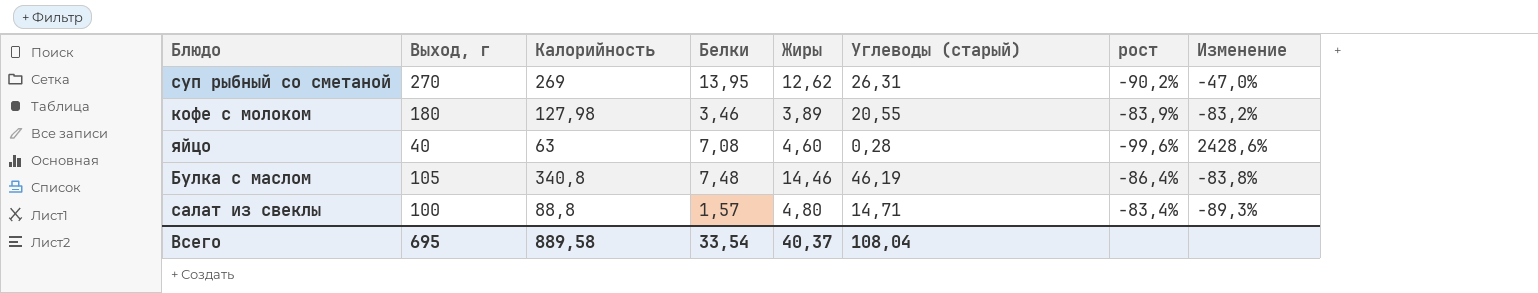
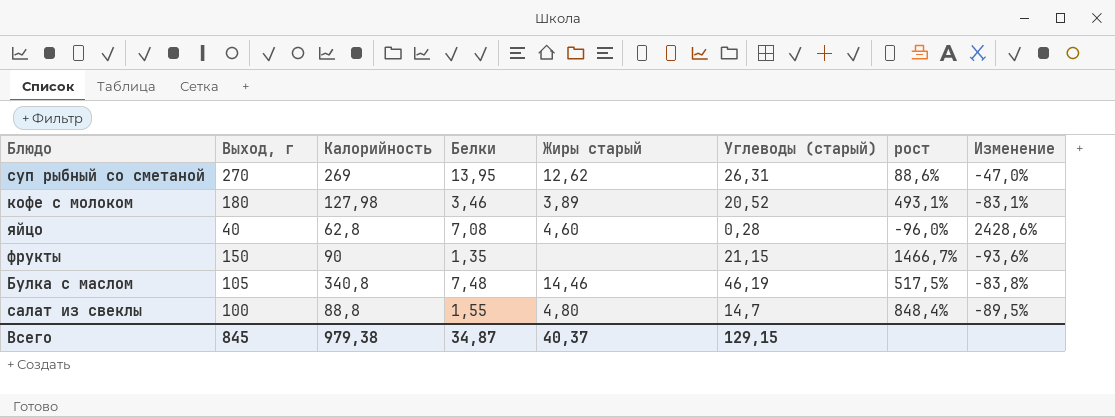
column name: Жиры -> Жиры старый
column рост | formula: ([Углеводы (старый)] - [Калорийность]) / [Калорийность] -> ([Углеводы (старый)] - [Белки]) / [Белки]
кофе с молоком | Углеводы (старый): 20,55 -> 20,52
кофе с молоком | Изменение: -83,2% -> -83,1%
яйцо | Калорийность: 63 -> 62,8
row фрукты: none -> 150 | 90 | 1,35 | none | 21,15 | 1466,7% | -93,6%
салат из свеклы | Белки: 1,57 -> 1,55
салат из свеклы | Углеводы (старый): 14,71 -> 14,7
салат из свеклы | Изменение: -89,3% -> -89,5%
Всего | Выход, г: 695 -> 845
Всего | Калорийность: 889,58 -> 979,38
Всего | Белки: 33,54 -> 34,87
Всего | Углеводы (старый): 108,04 -> 129,15

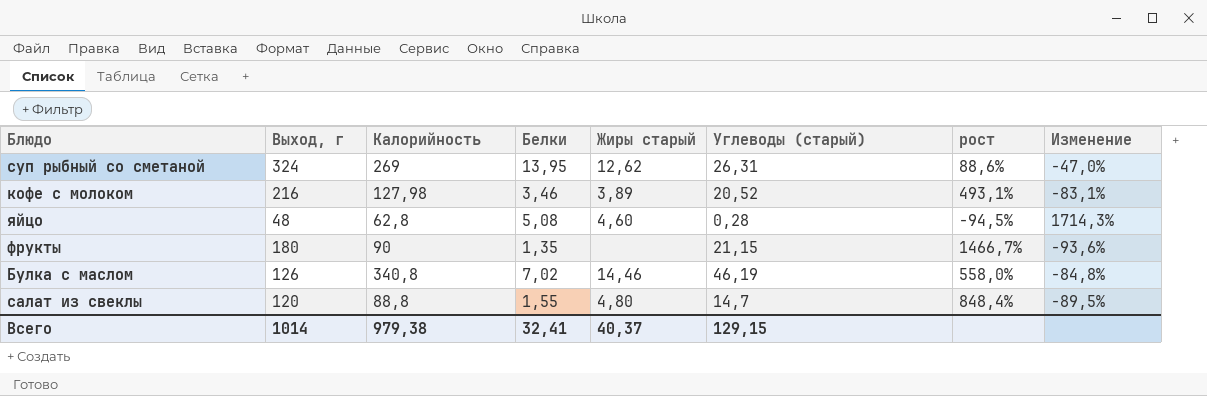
суп рыбный со сметаной | Выход, г: 270 -> 324
кофе с молоком | Выход, г: 180 -> 216
яйцо | Выход, г: 40 -> 48
яйцо | Белки: 7,08 -> 5,08
яйцо | рост: -96,0% -> -94,5%
яйцо | Изменение: 2428,6% -> 1714,3%
фрукты | Выход, г: 150 -> 180
Булка с маслом | Выход, г: 105 -> 126
Булка с маслом | Белки: 7,48 -> 7,02
Булка с маслом | рост: 517,5% -> 558,0%
Булка с маслом | Изменение: -83,8% -> -84,8%
салат из свеклы | Выход, г: 100 -> 120
Всего | Выход, г: 845 -> 1014
Всего | Белки: 34,87 -> 32,41

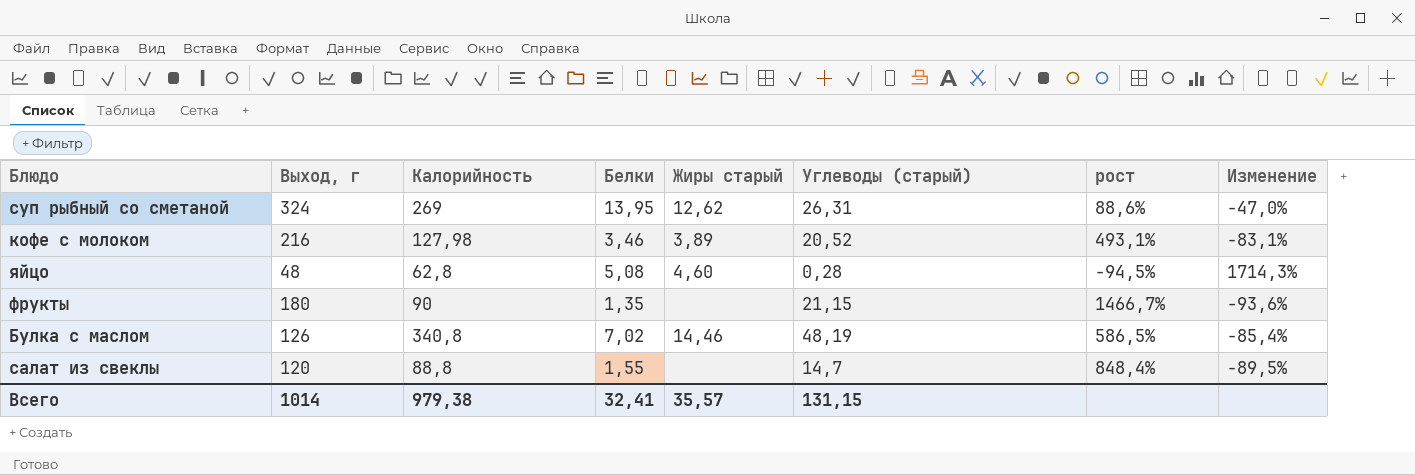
Булка с маслом | Углеводы (старый): 46,19 -> 48,19
Булка с маслом | рост: 558,0% -> 586,5%
Булка с маслом | Изменение: -84,8% -> -85,4%
салат из свеклы | Жиры старый: 4,80 -> none
Всего | Жиры старый: 40,37 -> 35,57
Всего | Углеводы (старый): 129,15 -> 131,15

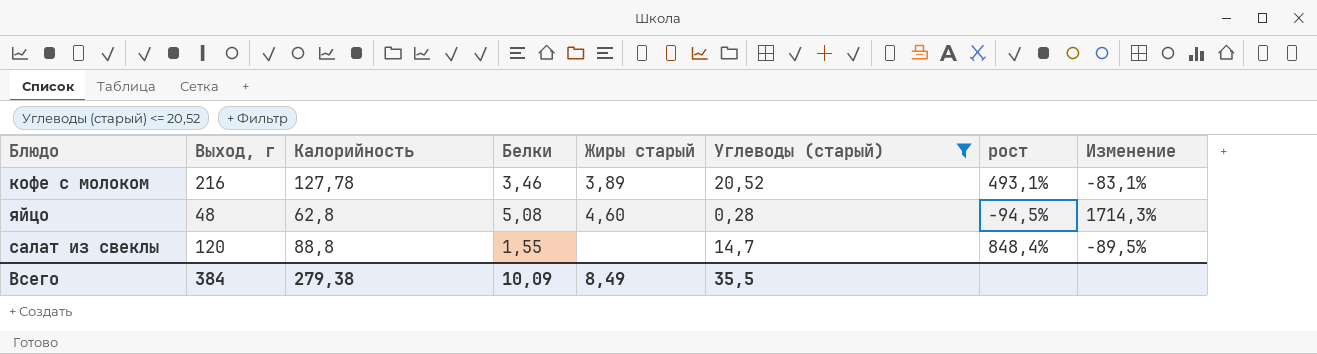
filter: none -> Углеводы (старый) <= 20,52
кофе с молоком | Калорийность: 127,98 -> 127,78
Всего | Выход, г: 1014 -> 384
Всего | Калорийность: 979,38 -> 279,38
Всего | Белки: 32,41 -> 10,09
Всего | Жиры старый: 35,57 -> 8,49
Всего | Углеводы (старый): 131,15 -> 35,5

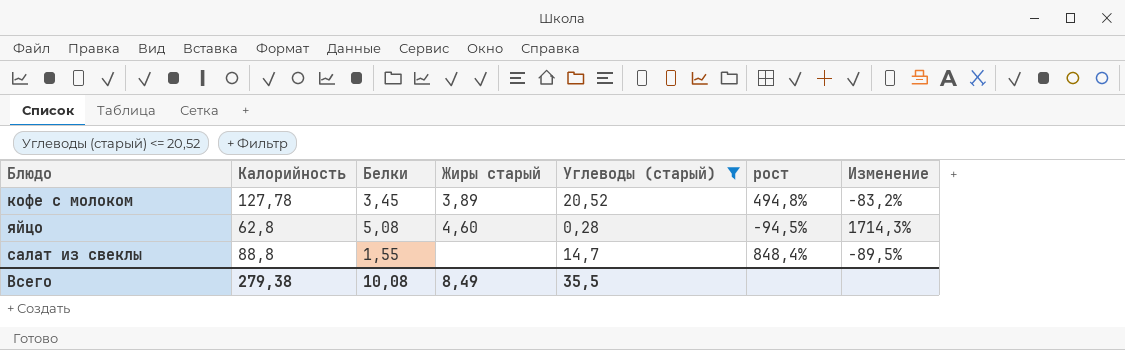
column Выход, г | position: 2 -> none
кофе с молоком | Белки: 3,46 -> 3,45
кофе с молоком | рост: 493,1% -> 494,8%
кофе с молоком | Изменение: -83,1% -> -83,2%
Всего | Белки: 10,09 -> 10,08

